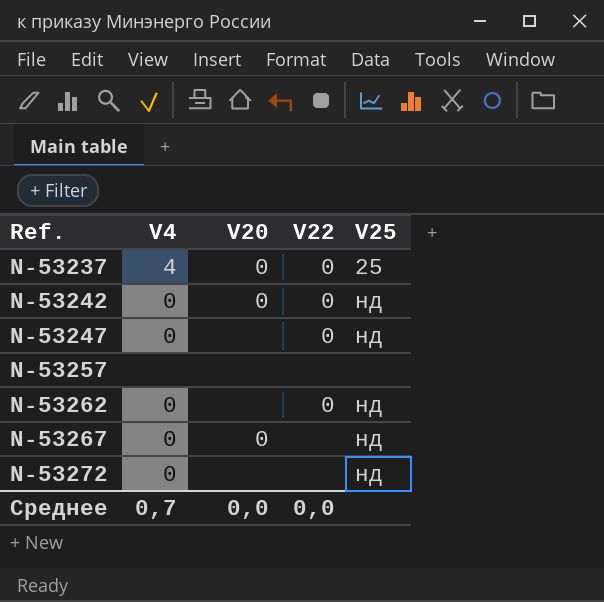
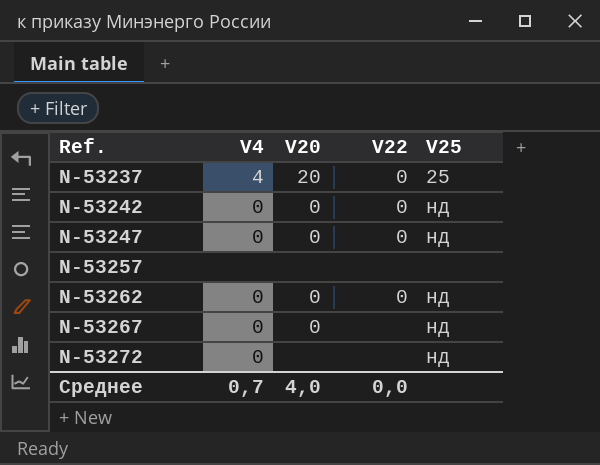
N-53237 | V20: 0 -> 20
N-53247 | V20: none -> 0
N-53262 | V20: none -> 0
Среднее | V20: 0,0 -> 4,0

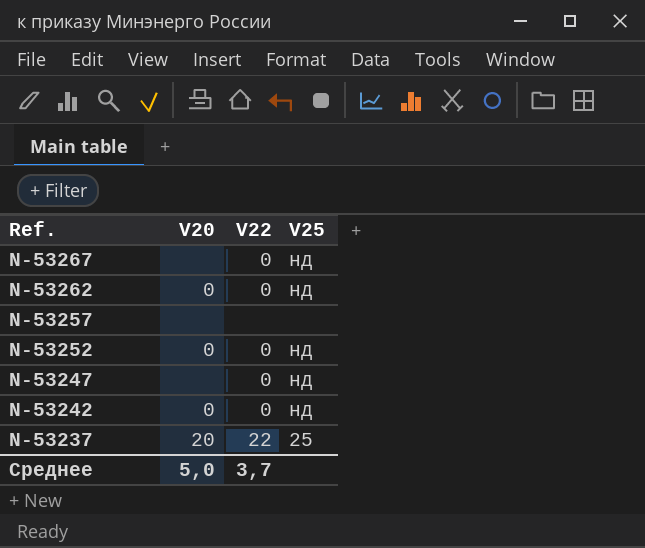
row order: Ref. ascending -> Ref. descending
column V4 | position: 2 -> none
row N-53272: 0 | none | none | нд -> none
N-53267 | V20: 0 -> none
N-53267 | V22: none -> 0
row N-53252: none -> 0 | 0 | нд
N-53247 | V20: 0 -> none
N-53237 | V22: 0 -> 22
Среднее | V20: 4,0 -> 5,0
Среднее | V22: 0,0 -> 3,7

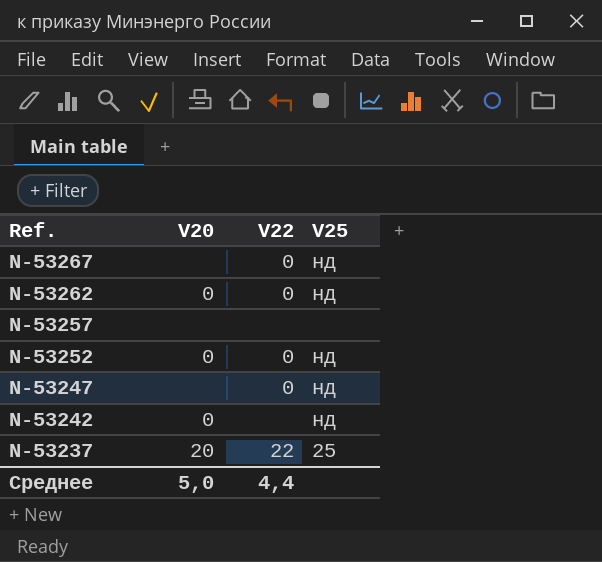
N-53242 | V22: 0 -> none
Среднее | V22: 3,7 -> 4,4

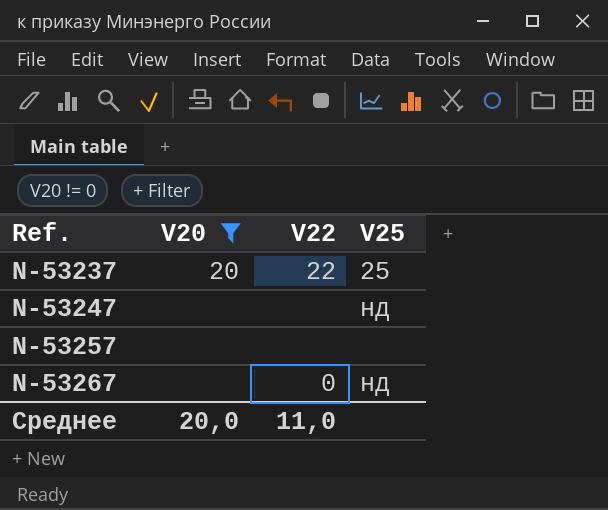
filter: none -> V20 != 0
row order: Ref. descending -> Ref. ascending
N-53247 | V22: 0 -> none
Среднее | V20: 5,0 -> 20,0
Среднее | V22: 4,4 -> 11,0

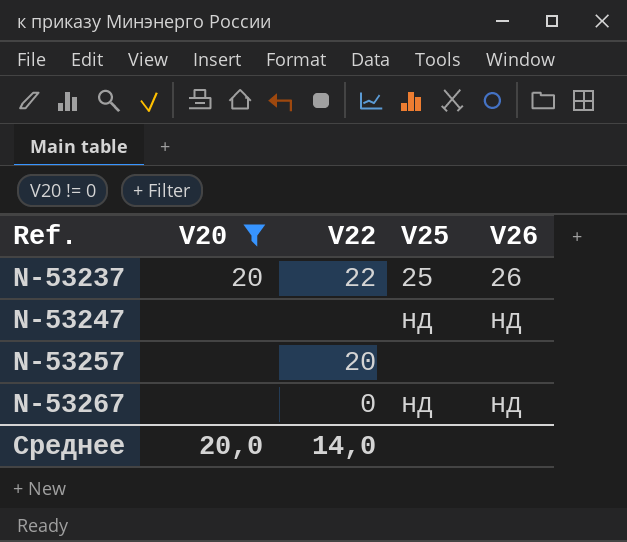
column V26 | position: none -> 5
N-53257 | V22: none -> 20
Среднее | V22: 11,0 -> 14,0

